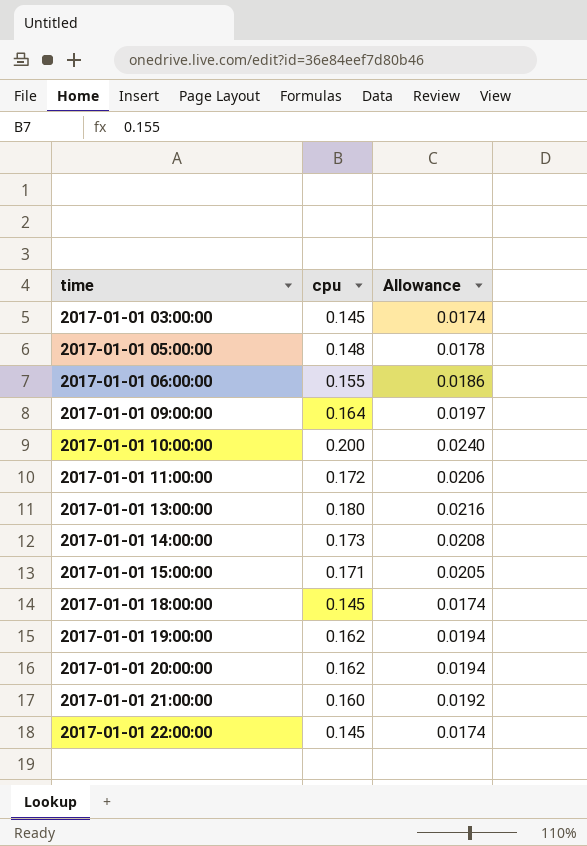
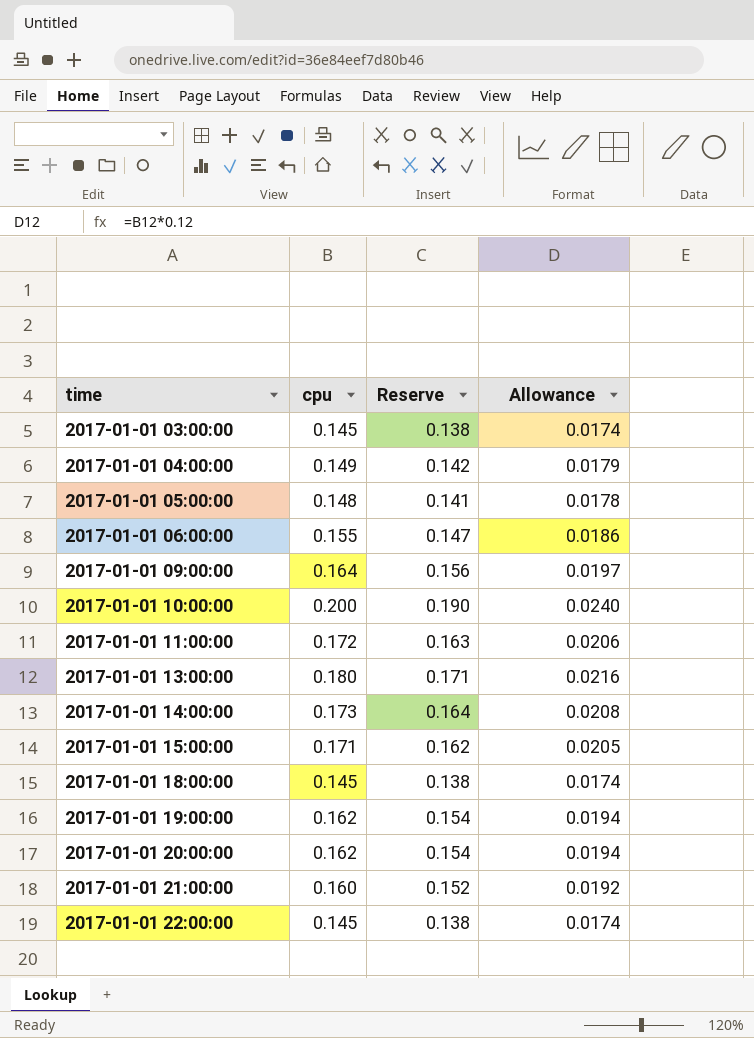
column Reserve | formula: none -> [cpu] * 0.95
row 2017-01-01 04:00:00: none -> 0.149 | 0.142 | 0.0179

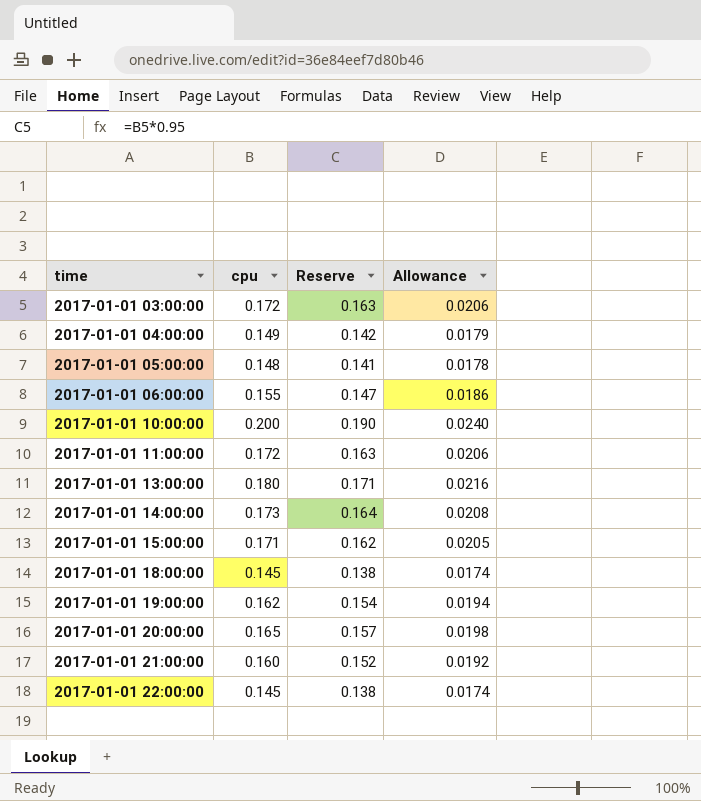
row 2017-01-01 09:00:00: 0.164 | 0.156 | 0.0197 -> none
2017-01-01 03:00:00 | cpu: 0.145 -> 0.172
2017-01-01 03:00:00 | Reserve: 0.138 -> 0.163
2017-01-01 03:00:00 | Allowance: 0.0174 -> 0.0206
2017-01-01 20:00:00 | cpu: 0.162 -> 0.165
2017-01-01 20:00:00 | Reserve: 0.154 -> 0.157
2017-01-01 20:00:00 | Allowance: 0.0194 -> 0.0198

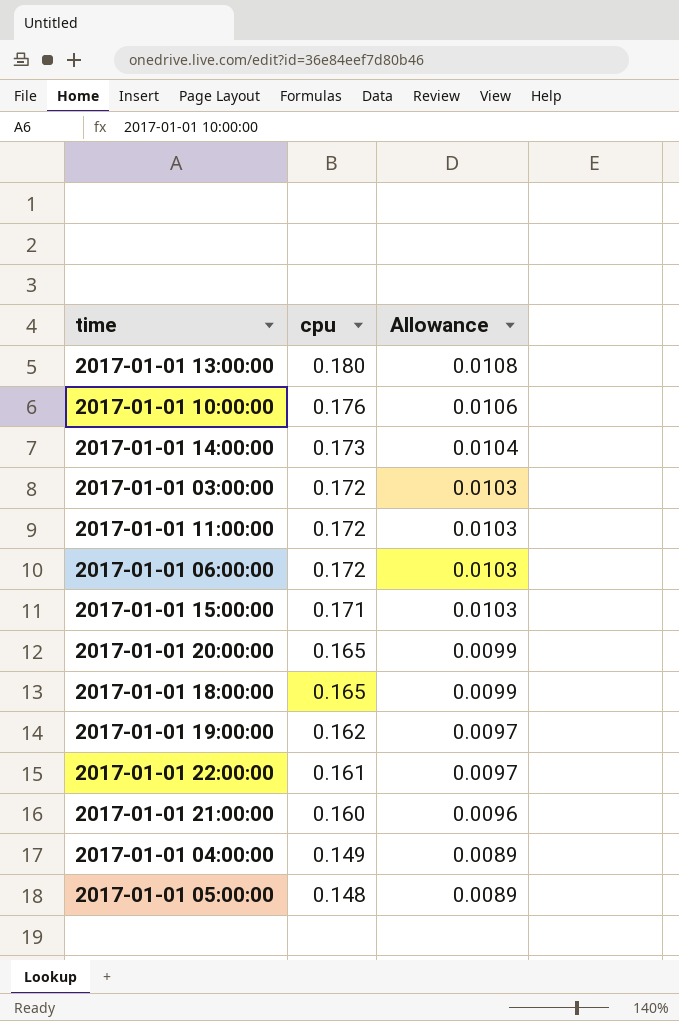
row order: time ascending -> cpu descending
column Reserve | formula: [cpu] * 0.95 -> none
column Allowance | formula: [cpu] * 0.12 -> [cpu] * 0.06
2017-01-01 10:00:00 | cpu: 0.200 -> 0.176
2017-01-01 06:00:00 | cpu: 0.155 -> 0.172
2017-01-01 18:00:00 | cpu: 0.145 -> 0.165
2017-01-01 22:00:00 | cpu: 0.145 -> 0.161

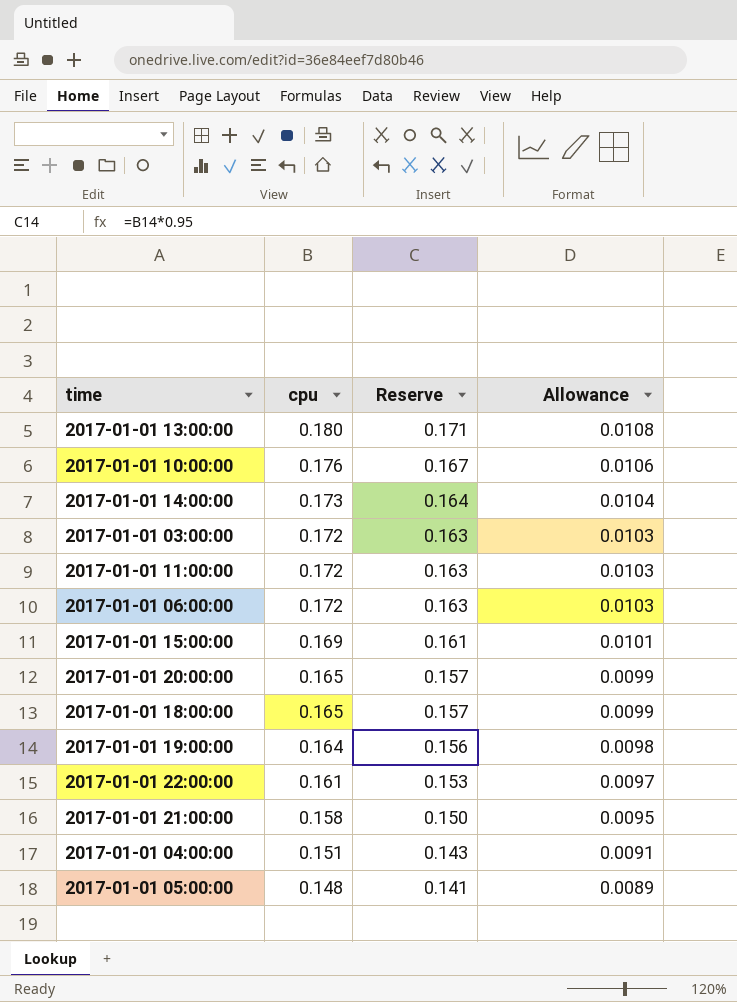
column Reserve | formula: none -> [cpu] * 0.95
2017-01-01 15:00:00 | cpu: 0.171 -> 0.169
2017-01-01 15:00:00 | Allowance: 0.0103 -> 0.0101
2017-01-01 19:00:00 | cpu: 0.162 -> 0.164
2017-01-01 19:00:00 | Allowance: 0.0097 -> 0.0098
2017-01-01 21:00:00 | cpu: 0.160 -> 0.158
2017-01-01 21:00:00 | Allowance: 0.0096 -> 0.0095
2017-01-01 04:00:00 | cpu: 0.149 -> 0.151
2017-01-01 04:00:00 | Allowance: 0.0089 -> 0.0091

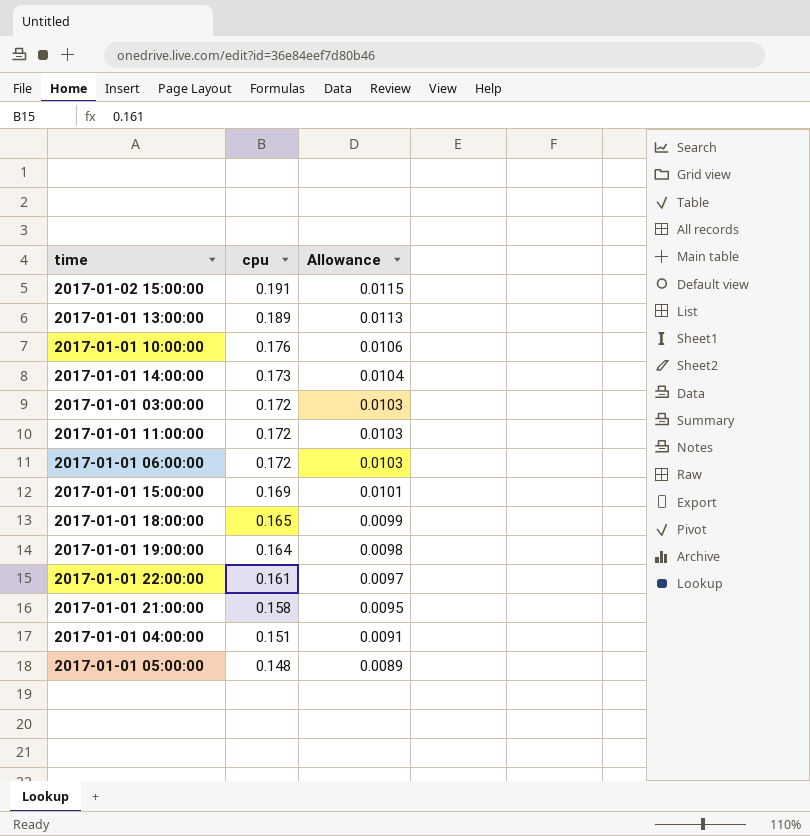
column Reserve | formula: [cpu] * 0.95 -> none
row 2017-01-01 20:00:00: 0.165 | 0.157 | 0.0099 -> none
row 2017-01-02 15:00:00: none -> 0.191 | 0.0115
2017-01-01 13:00:00 | cpu: 0.180 -> 0.189
2017-01-01 13:00:00 | Allowance: 0.0108 -> 0.0113

